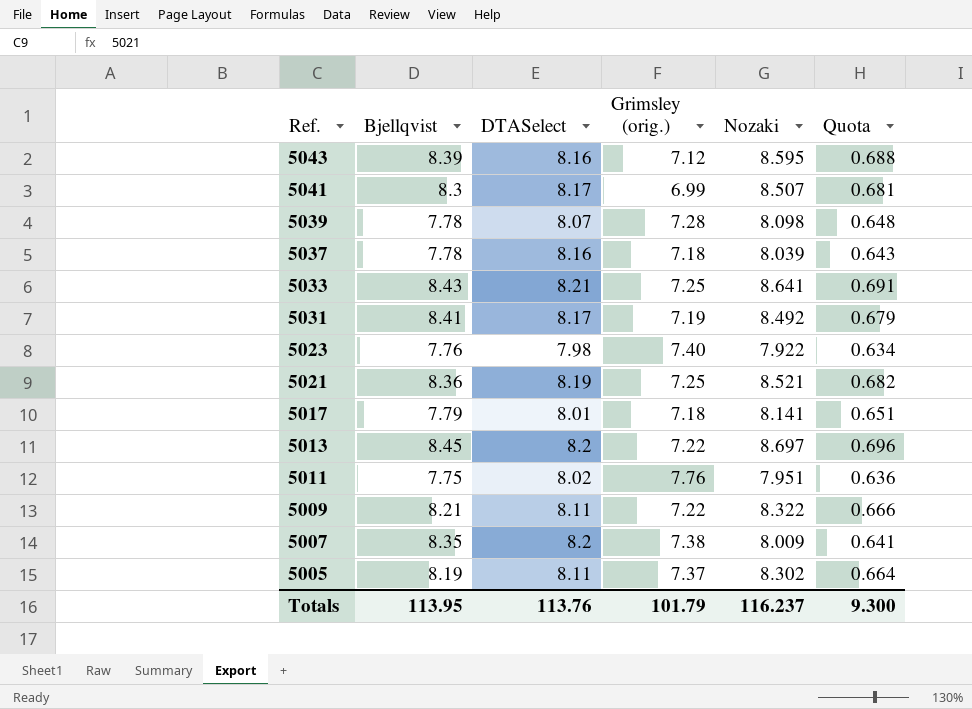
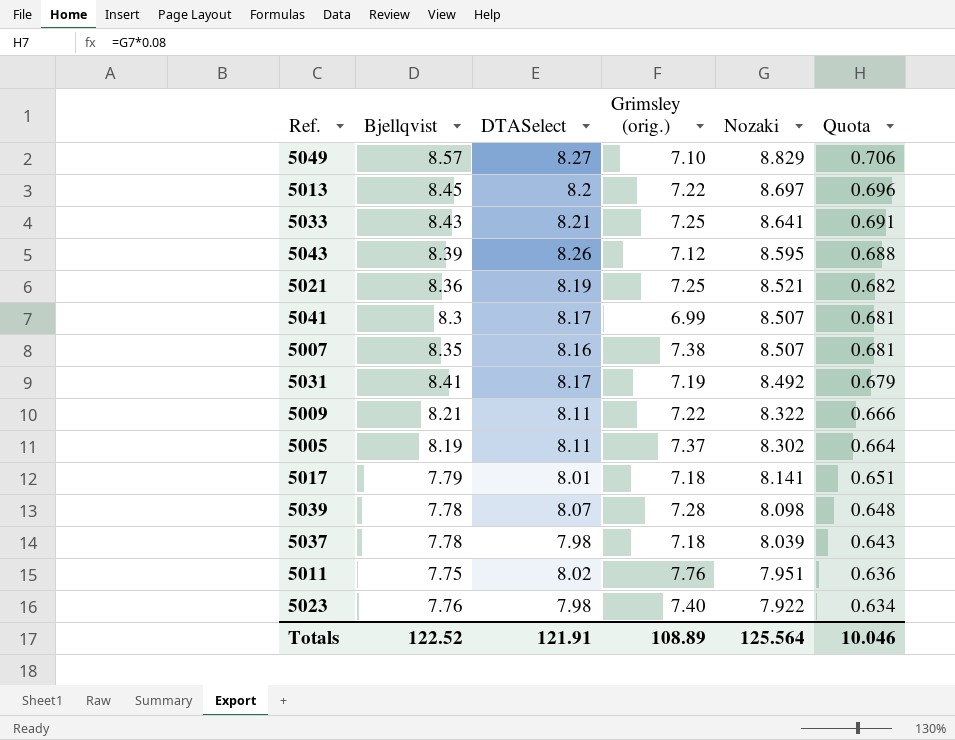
row order: Ref. descending -> Nozaki descending
row 5049: none -> 8.57 | 8.27 | 7.10 | 8.829 | 0.706
5043 | DTASelect: 8.16 -> 8.26
5007 | DTASelect: 8.2 -> 8.16
5007 | Nozaki: 8.009 -> 8.507
5007 | Quota: 0.641 -> 0.681
5037 | DTASelect: 8.16 -> 7.98
Totals | Bjellqvist: 113.95 -> 122.52
Totals | DTASelect: 113.76 -> 121.91
Totals | Grimsley (orig.): 101.79 -> 108.89
Totals | Nozaki: 116.237 -> 125.564
Totals | Quota: 9.300 -> 10.046

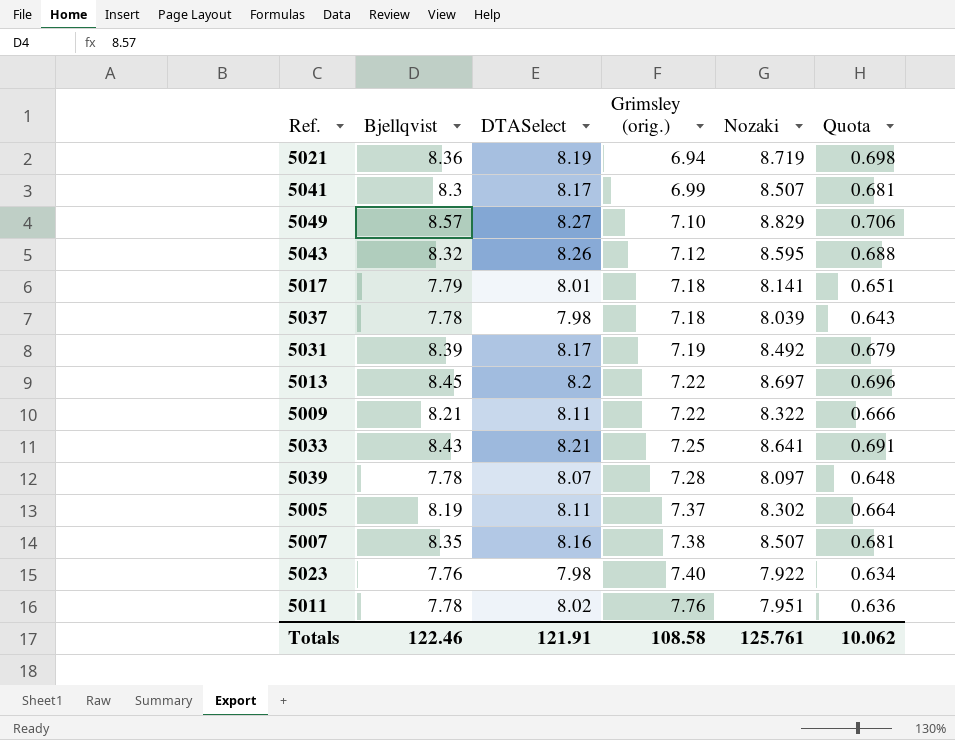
row order: Nozaki descending -> Grimsley (orig.) ascending
5021 | Grimsley (orig.): 7.25 -> 6.94
5021 | Nozaki: 8.521 -> 8.719
5021 | Quota: 0.682 -> 0.698
5043 | Bjellqvist: 8.39 -> 8.32
5031 | Bjellqvist: 8.41 -> 8.39
5039 | Nozaki: 8.098 -> 8.097
5011 | Bjellqvist: 7.75 -> 7.78
Totals | Bjellqvist: 122.52 -> 122.46
Totals | Grimsley (orig.): 108.89 -> 108.58
Totals | Nozaki: 125.564 -> 125.761
Totals | Quota: 10.046 -> 10.062

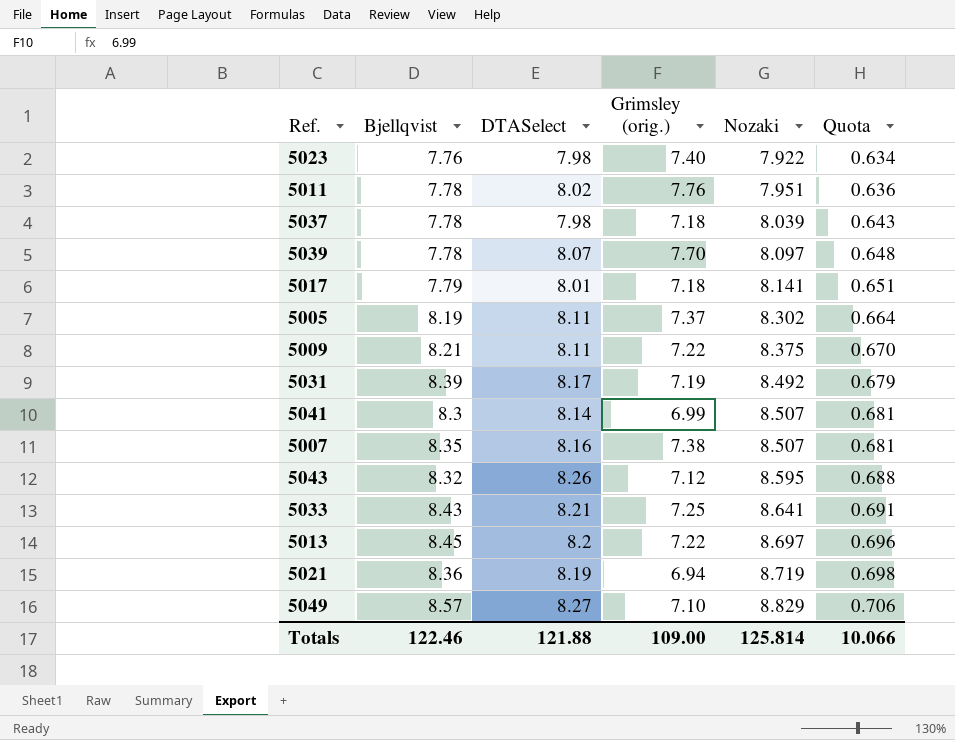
row order: Grimsley (orig.) ascending -> Nozaki ascending
5039 | Grimsley (orig.): 7.28 -> 7.70
5009 | Nozaki: 8.322 -> 8.375
5009 | Quota: 0.666 -> 0.670
5041 | DTASelect: 8.17 -> 8.14
Totals | DTASelect: 121.91 -> 121.88
Totals | Grimsley (orig.): 108.58 -> 109.00
Totals | Nozaki: 125.761 -> 125.814
Totals | Quota: 10.062 -> 10.066

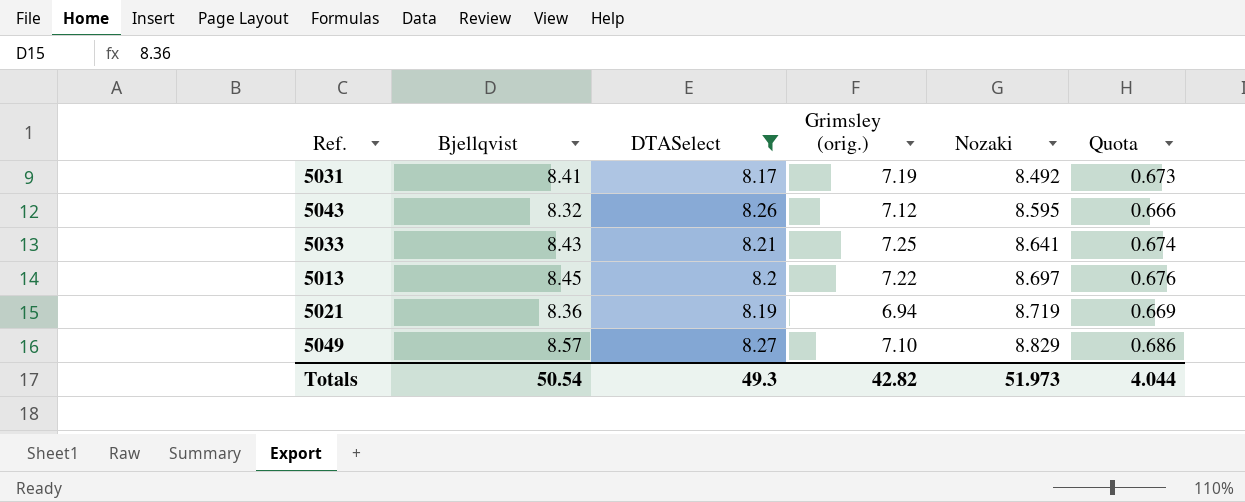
filter: none -> DTASelect >= 8.17
column Quota | formula: [Nozaki] * 0.08 -> [Bjellqvist] * 0.08
5031 | Bjellqvist: 8.39 -> 8.41
Totals | Bjellqvist: 122.46 -> 50.54
Totals | DTASelect: 121.88 -> 49.3
Totals | Grimsley (orig.): 109.00 -> 42.82
Totals | Nozaki: 125.814 -> 51.973
Totals | Quota: 10.066 -> 4.044

